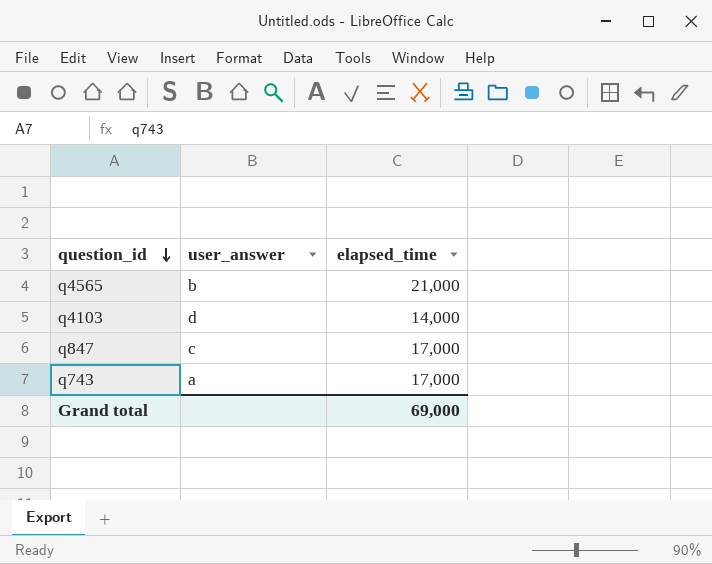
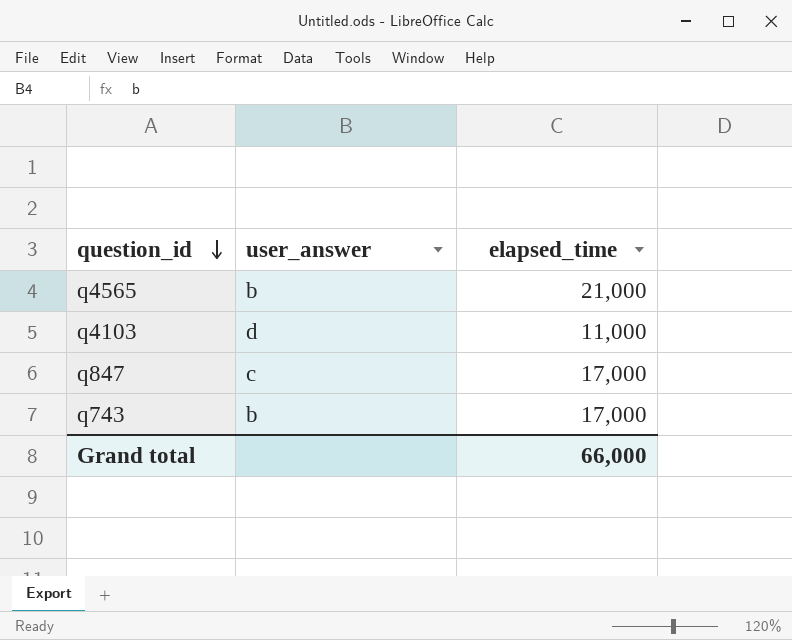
q4103 | elapsed_time: 14,000 -> 11,000
q743 | user_answer: a -> b
Grand total | elapsed_time: 69,000 -> 66,000

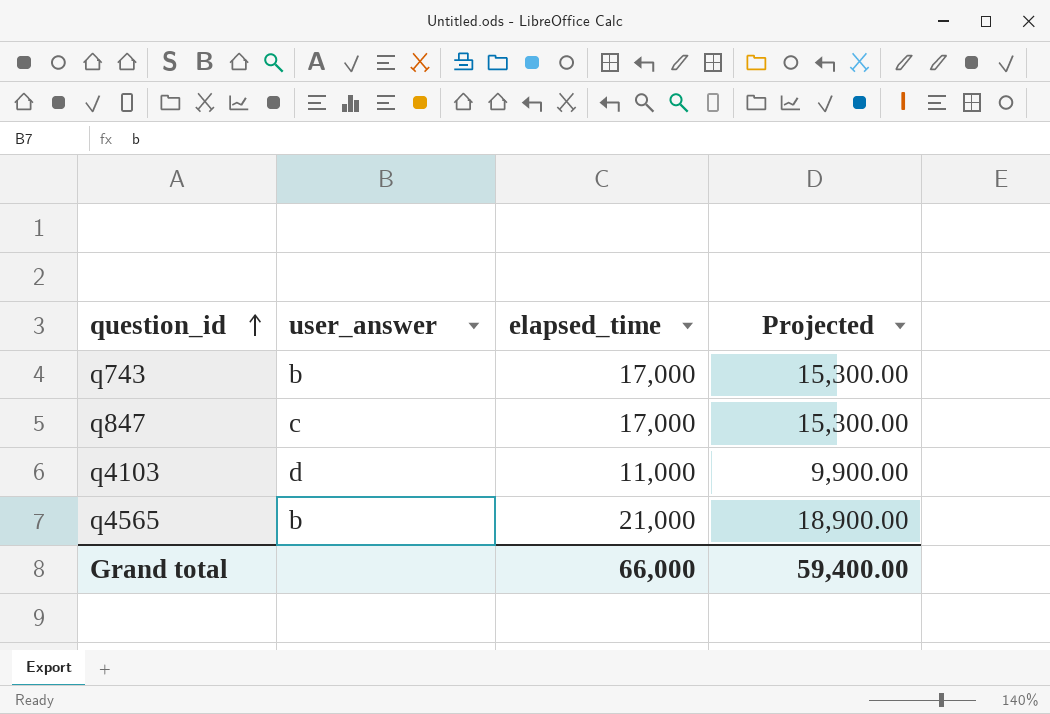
row order: question_id descending -> question_id ascending
column Projected | formula: none -> [elapsed_time] * 0.9

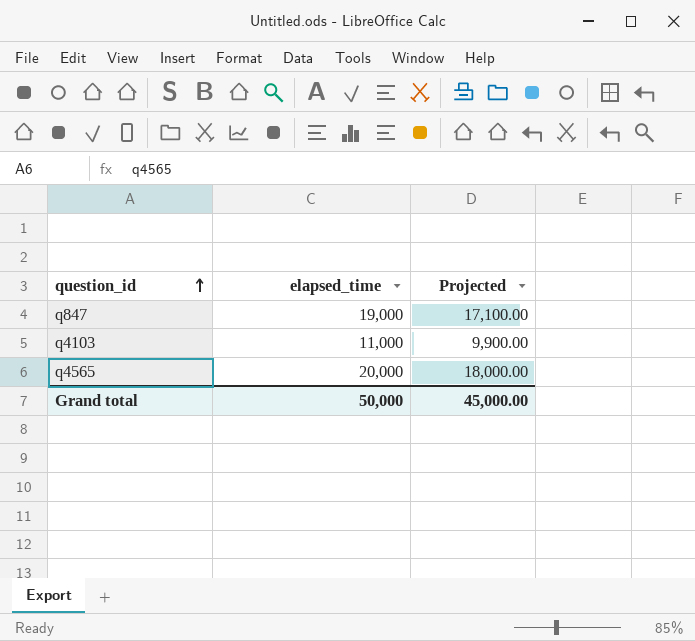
column user_answer | position: 2 -> none
row q743: b | 17,000 | 15,300.00 -> none
q847 | elapsed_time: 17,000 -> 19,000
q847 | Projected: 15,300.00 -> 17,100.00
q4565 | elapsed_time: 21,000 -> 20,000
q4565 | Projected: 18,900.00 -> 18,000.00
Grand total | elapsed_time: 66,000 -> 50,000
Grand total | Projected: 59,400.00 -> 45,000.00

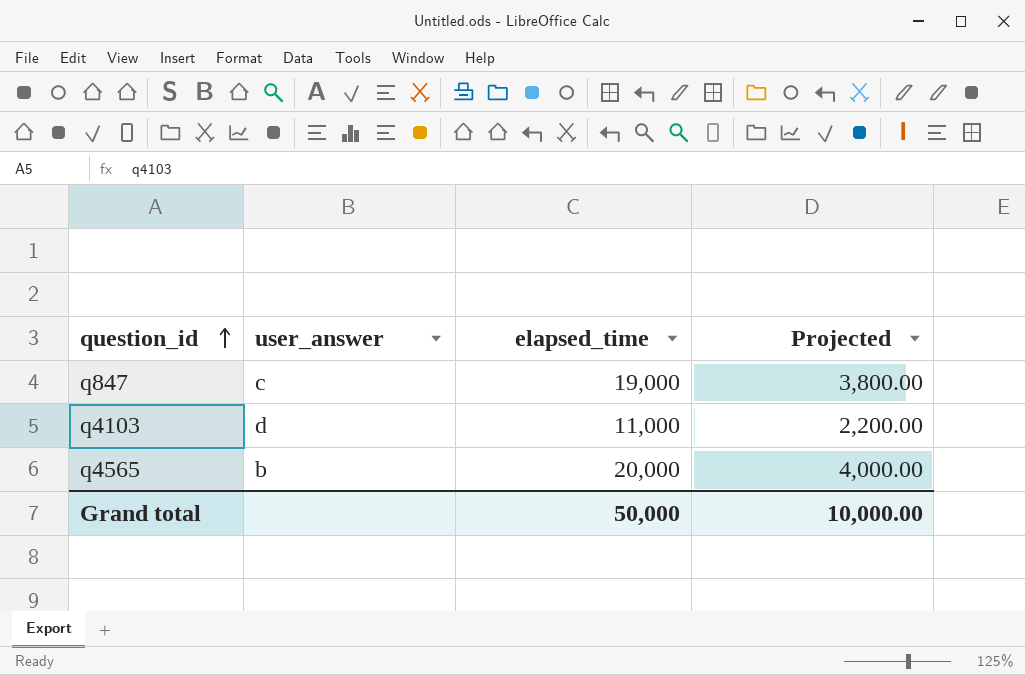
column user_answer | position: none -> 2
column Projected | formula: [elapsed_time] * 0.9 -> [elapsed_time] * 0.2
Grand total | Projected: 45,000.00 -> 10,000.00

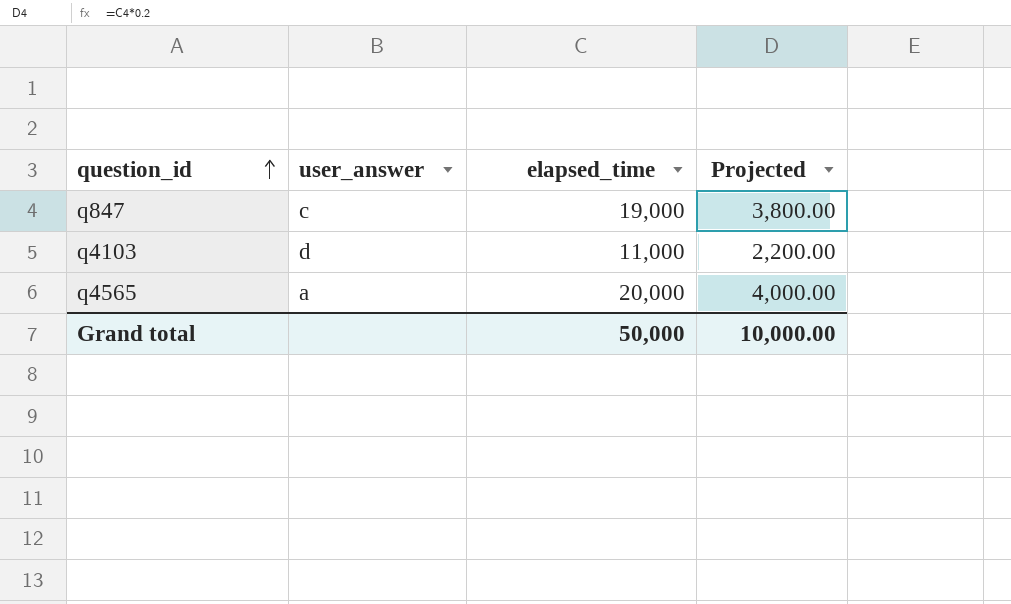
q4565 | user_answer: b -> a

